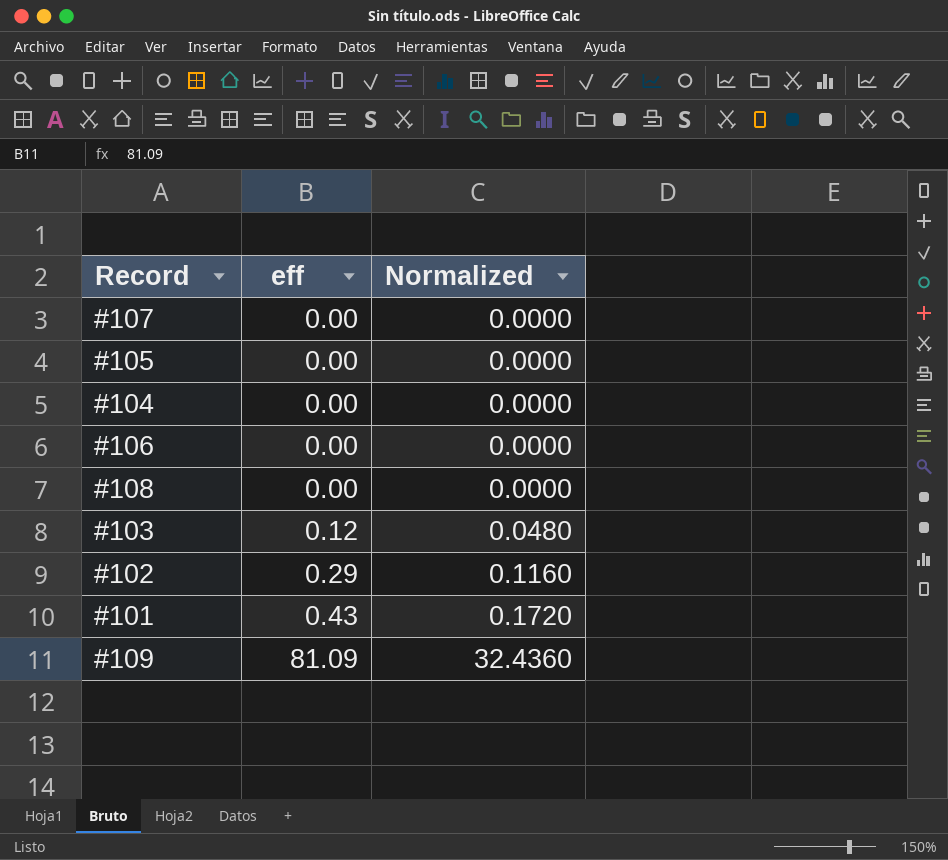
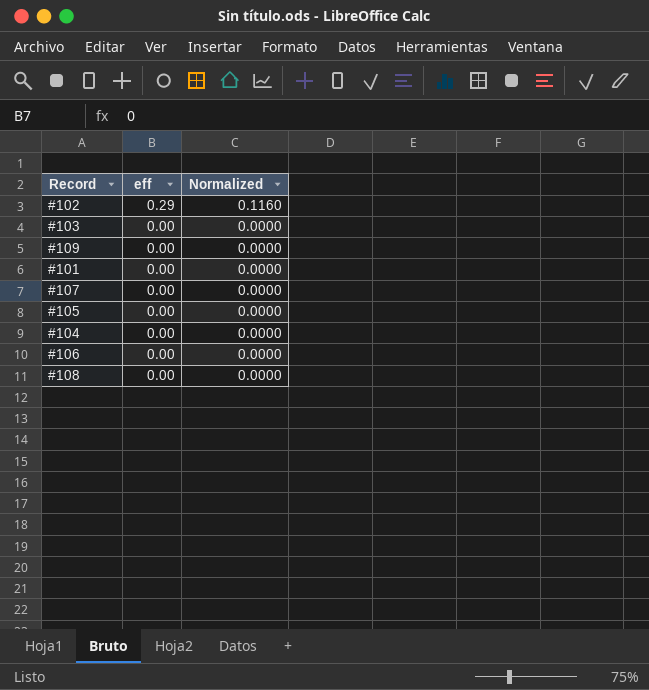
row order: eff ascending -> eff descending
#103 | eff: 0.12 -> 0.00
#103 | Normalized: 0.0480 -> 0.0000
#109 | eff: 81.09 -> 0.00
#109 | Normalized: 32.4360 -> 0.0000
#101 | eff: 0.43 -> 0.00
#101 | Normalized: 0.1720 -> 0.0000

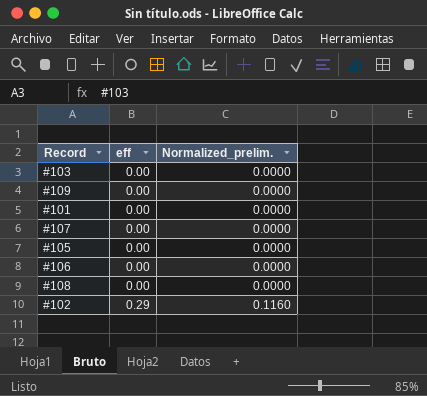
row order: eff descending -> eff ascending
column name: Normalized -> Normalized_prelim.
row #104: 0.00 | 0.0000 -> none

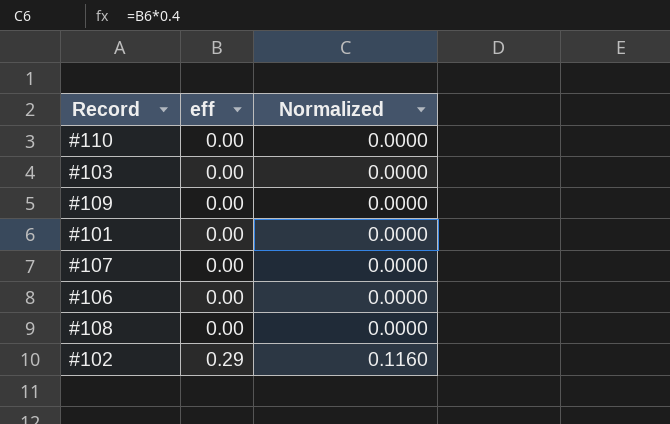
column name: Normalized_prelim. -> Normalized
row #105: 0.00 | 0.0000 -> none
row #110: none -> 0.00 | 0.0000

